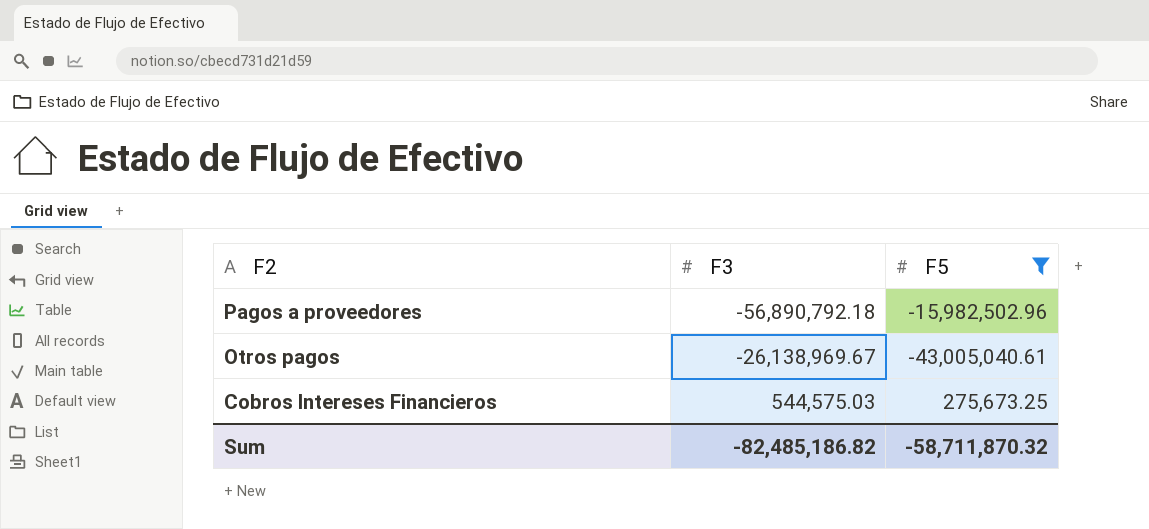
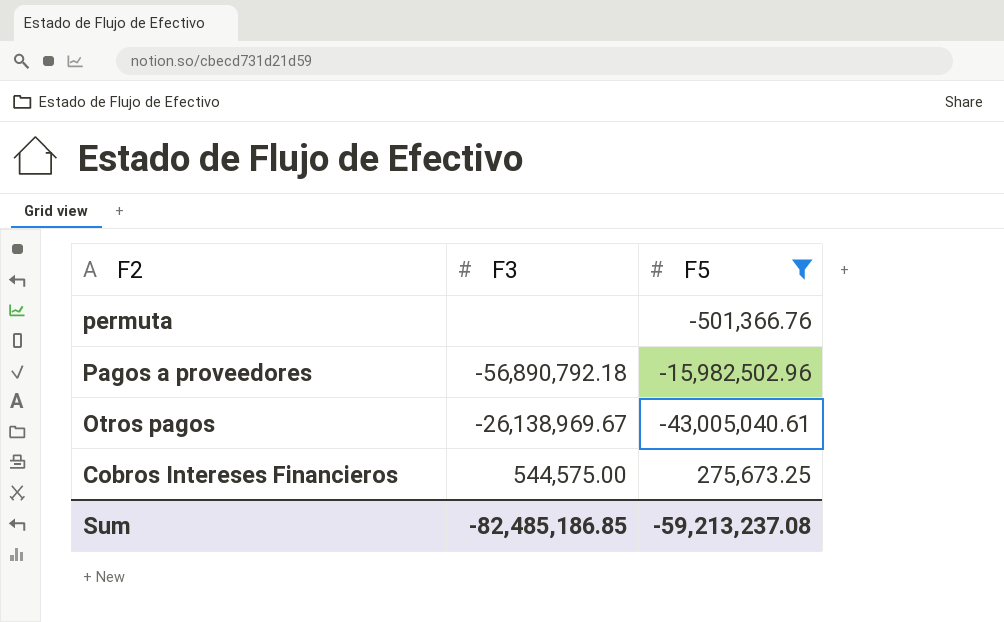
row permuta: none -> none | -501,366.76
Cobros Intereses Financieros | F3: 544,575.03 -> 544,575.00
Sum | F3: -82,485,186.82 -> -82,485,186.85
Sum | F5: -58,711,870.32 -> -59,213,237.08

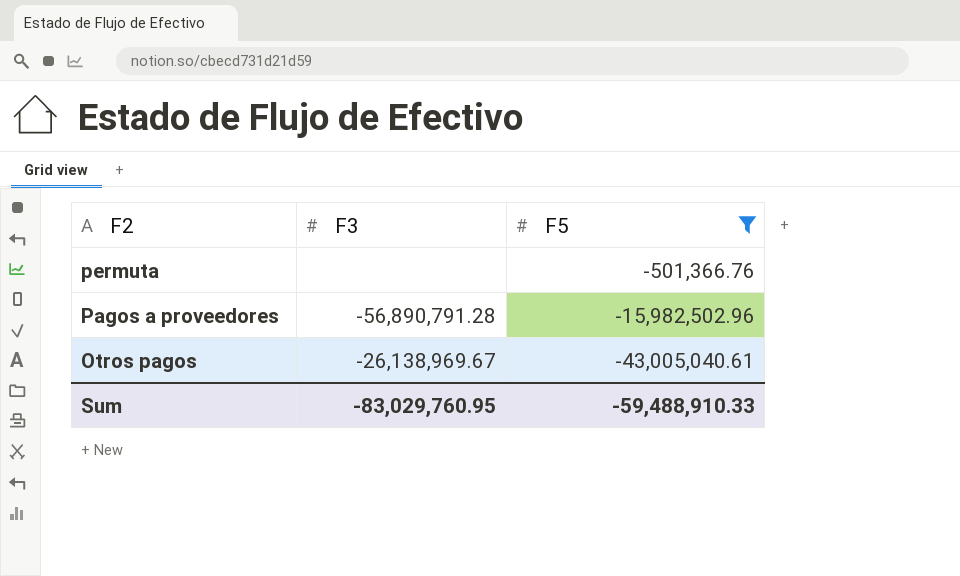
row Cobros Intereses Financieros: 544,575.00 | 275,673.25 -> none
Pagos a proveedores | F3: -56,890,792.18 -> -56,890,791.28
Sum | F3: -82,485,186.85 -> -83,029,760.95
Sum | F5: -59,213,237.08 -> -59,488,910.33

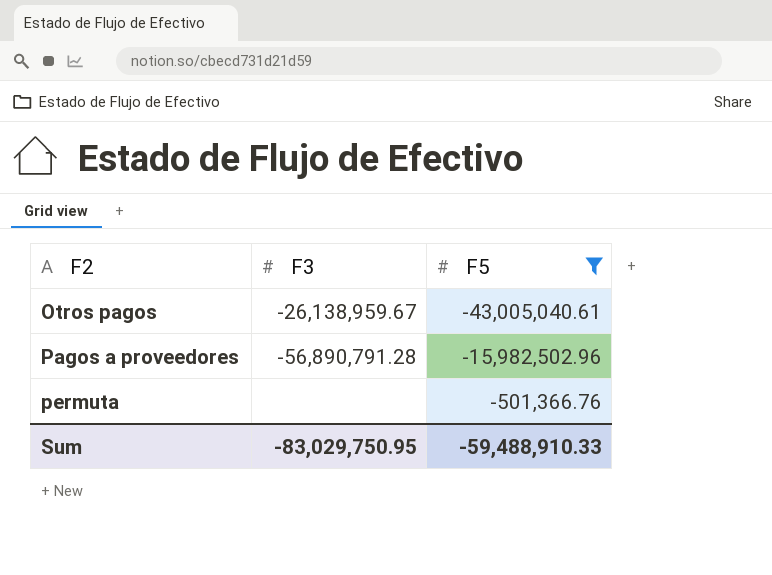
row order: F2 descending -> F2 ascending
Otros pagos | F3: -26,138,969.67 -> -26,138,959.67
Sum | F3: -83,029,760.95 -> -83,029,750.95

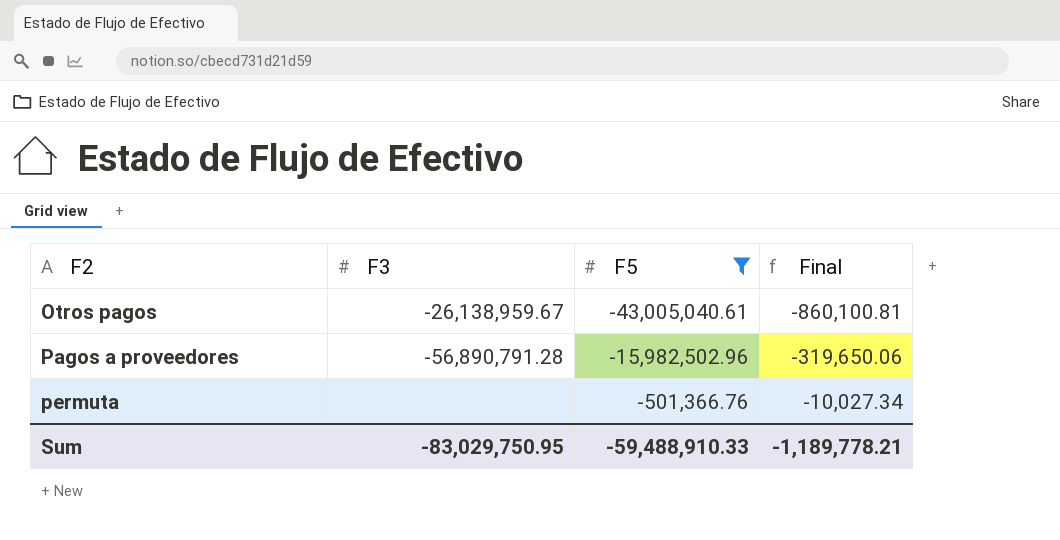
column Final | formula: none -> [F5] * 0.02

